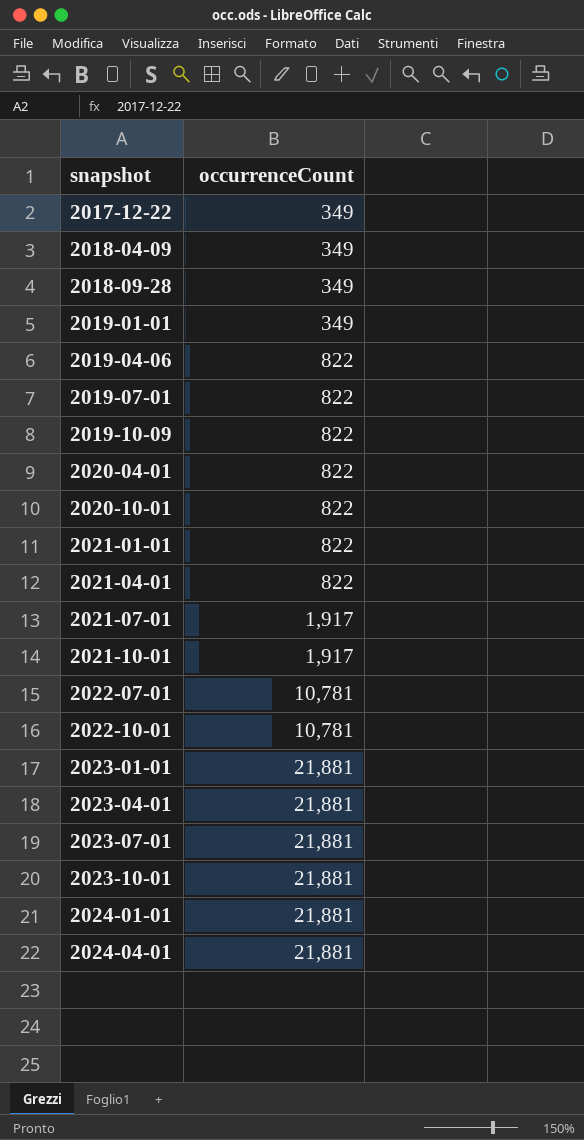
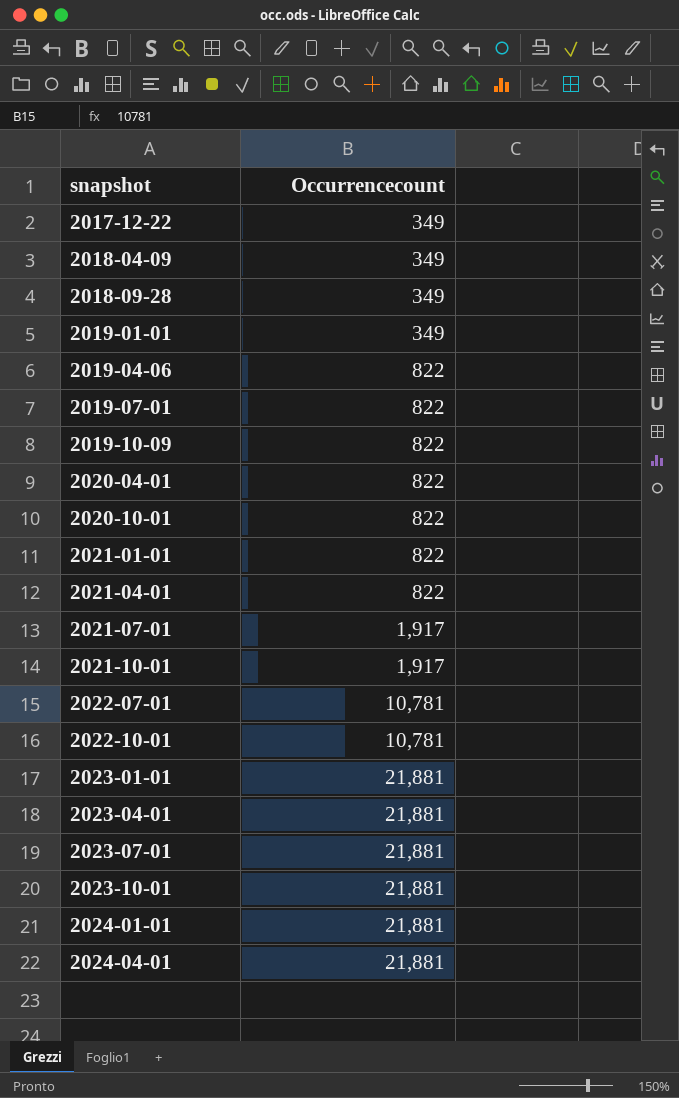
column name: occurrenceCount -> Occurrencecount

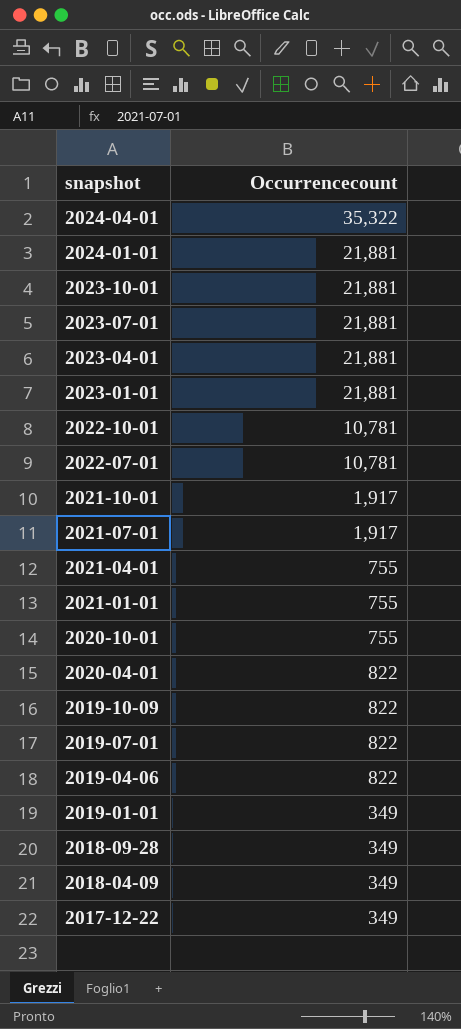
row order: snapshot ascending -> snapshot descending
2024-04-01 | Occurrencecount: 21,881 -> 35,322
2021-04-01 | Occurrencecount: 822 -> 755
2021-01-01 | Occurrencecount: 822 -> 755
2020-10-01 | Occurrencecount: 822 -> 755

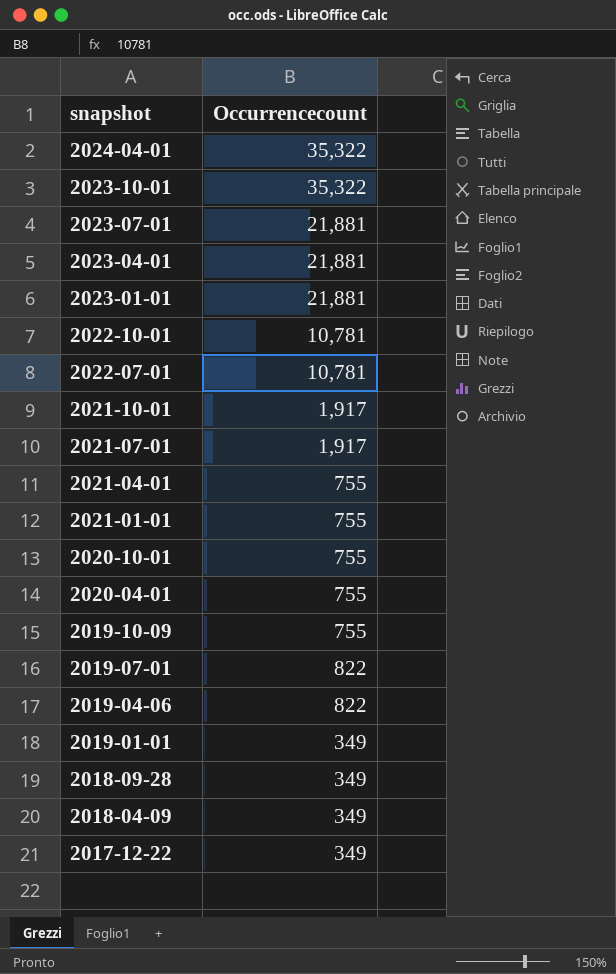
row 2024-01-01: 21,881 -> none
2023-10-01 | Occurrencecount: 21,881 -> 35,322
2020-04-01 | Occurrencecount: 822 -> 755
2019-10-09 | Occurrencecount: 822 -> 755

